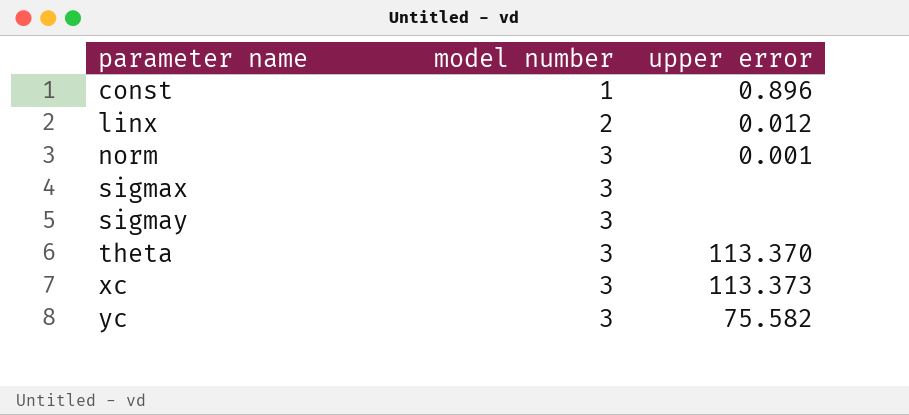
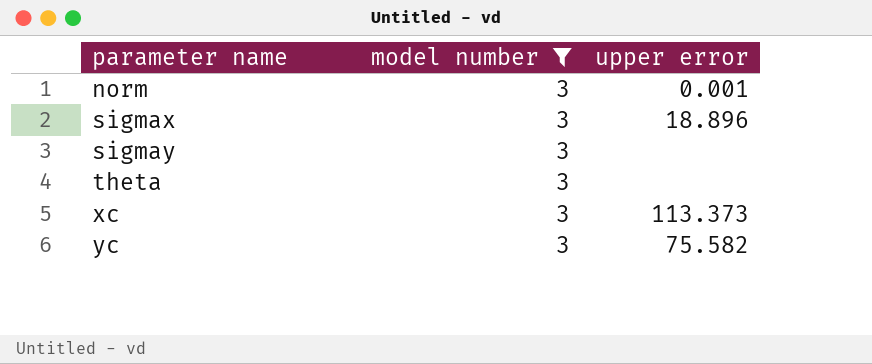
filter: none -> model number = 3
sigmax | upper error: none -> 18.896
theta | upper error: 113.370 -> none

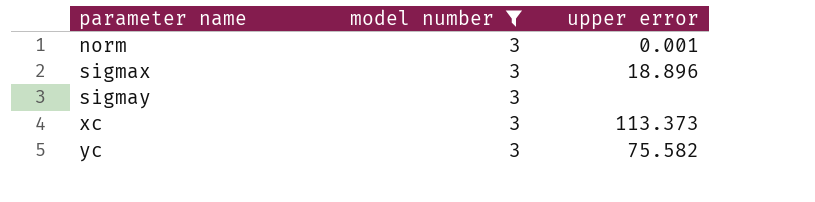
row theta: 3 | none -> none

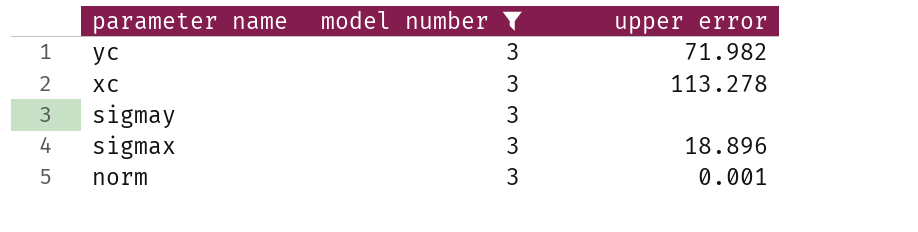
row order: parameter name ascending -> parameter name descending
yc | upper error: 75.582 -> 71.982
xc | upper error: 113.373 -> 113.278

